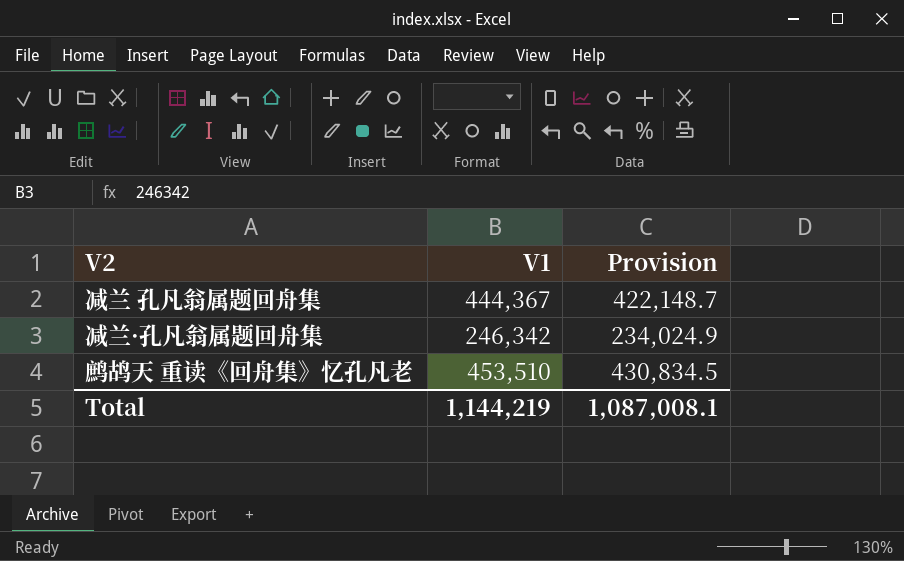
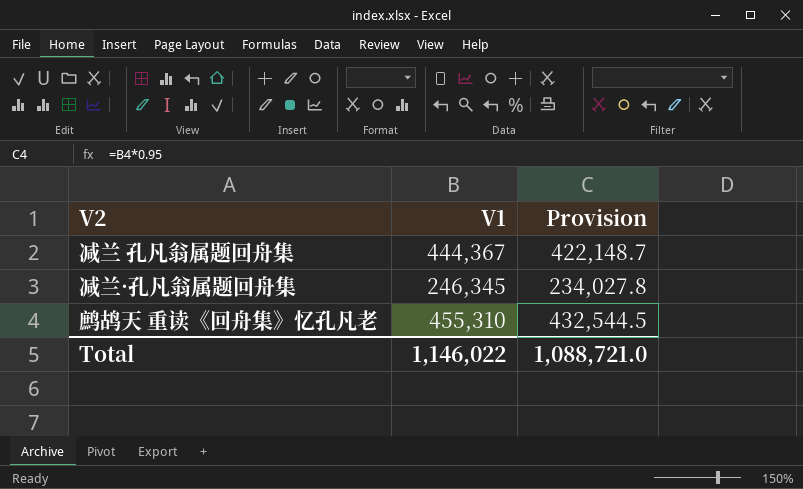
减兰·孔凡翁属题回舟集 | V1: 246,342 -> 246,345
减兰·孔凡翁属题回舟集 | Provision: 234,024.9 -> 234,027.8
鹧鸪天 重读《回舟集》忆孔凡老 | V1: 453,510 -> 455,310
鹧鸪天 重读《回舟集》忆孔凡老 | Provision: 430,834.5 -> 432,544.5
Total | V1: 1,144,219 -> 1,146,022
Total | Provision: 1,087,008.1 -> 1,088,721.0

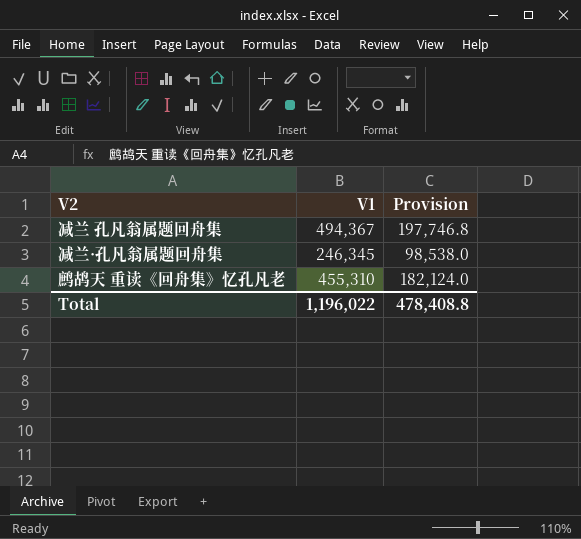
column Provision | formula: [V1] * 0.95 -> [V1] * 0.4
减兰 孔凡翁属题回舟集 | V1: 444,367 -> 494,367
Total | V1: 1,146,022 -> 1,196,022
Total | Provision: 1,088,721.0 -> 478,408.8

